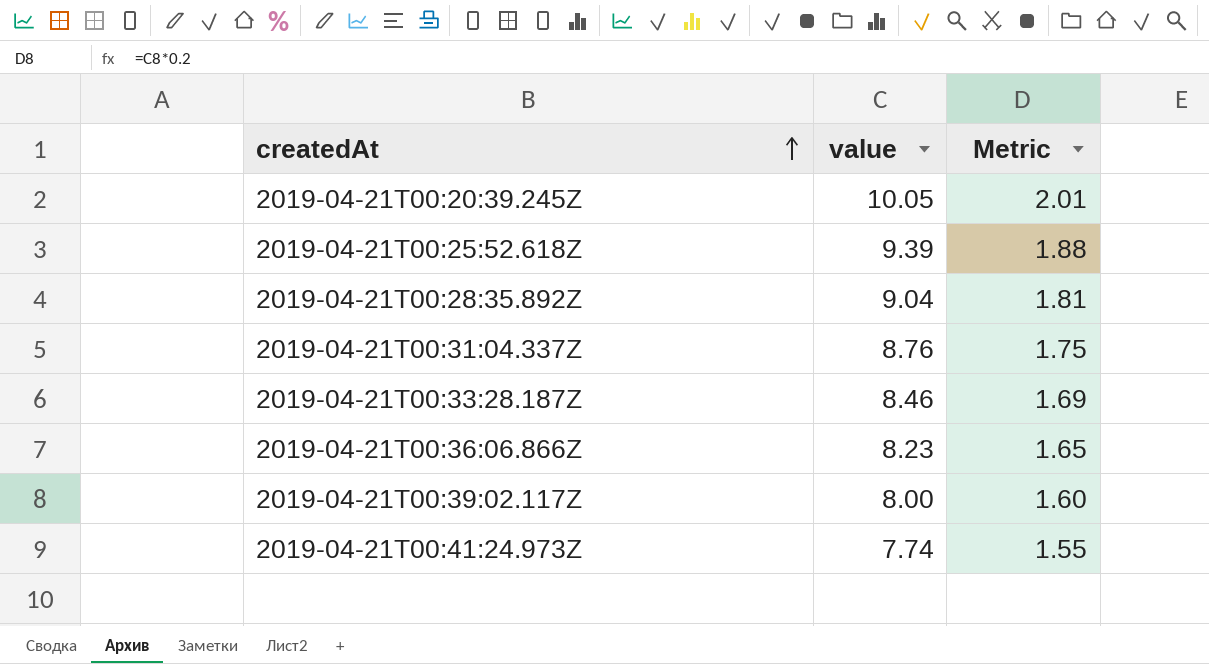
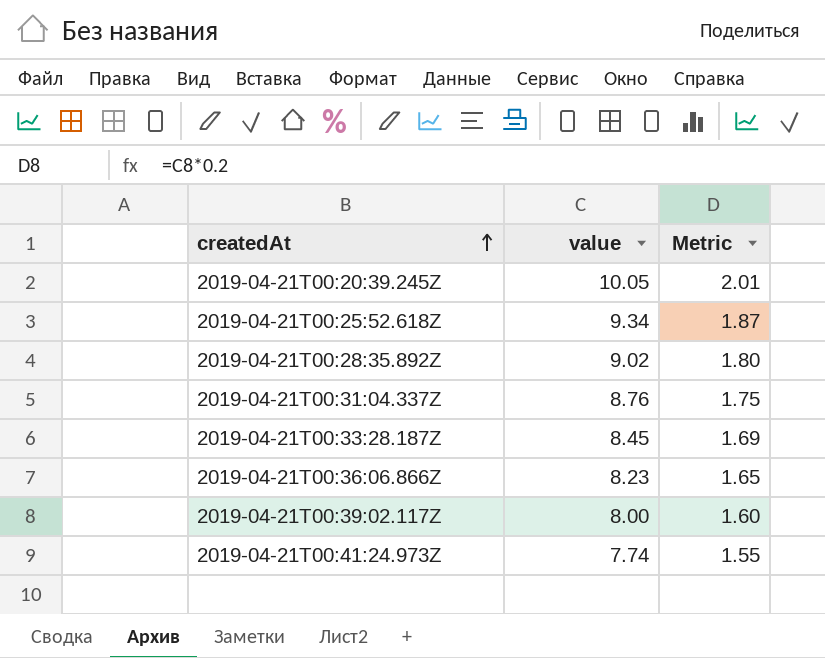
2019-04-21T00:25:52.618Z | value: 9.39 -> 9.34
2019-04-21T00:25:52.618Z | Metric: 1.88 -> 1.87
2019-04-21T00:28:35.892Z | value: 9.04 -> 9.02
2019-04-21T00:28:35.892Z | Metric: 1.81 -> 1.80
2019-04-21T00:33:28.187Z | value: 8.46 -> 8.45

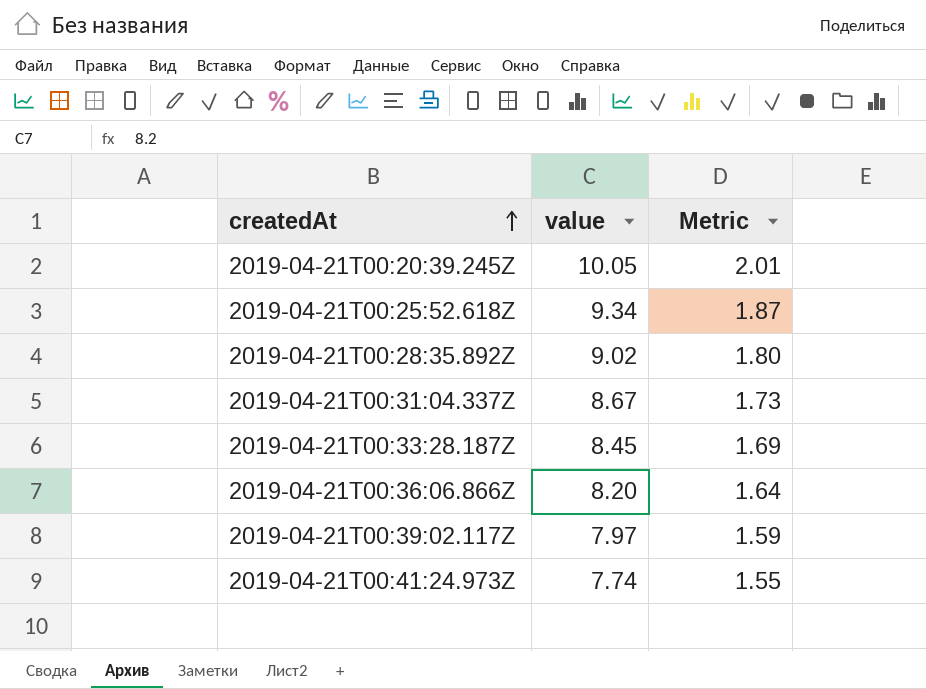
2019-04-21T00:31:04.337Z | value: 8.76 -> 8.67
2019-04-21T00:31:04.337Z | Metric: 1.75 -> 1.73
2019-04-21T00:36:06.866Z | value: 8.23 -> 8.20
2019-04-21T00:36:06.866Z | Metric: 1.65 -> 1.64
2019-04-21T00:39:02.117Z | value: 8.00 -> 7.97
2019-04-21T00:39:02.117Z | Metric: 1.60 -> 1.59

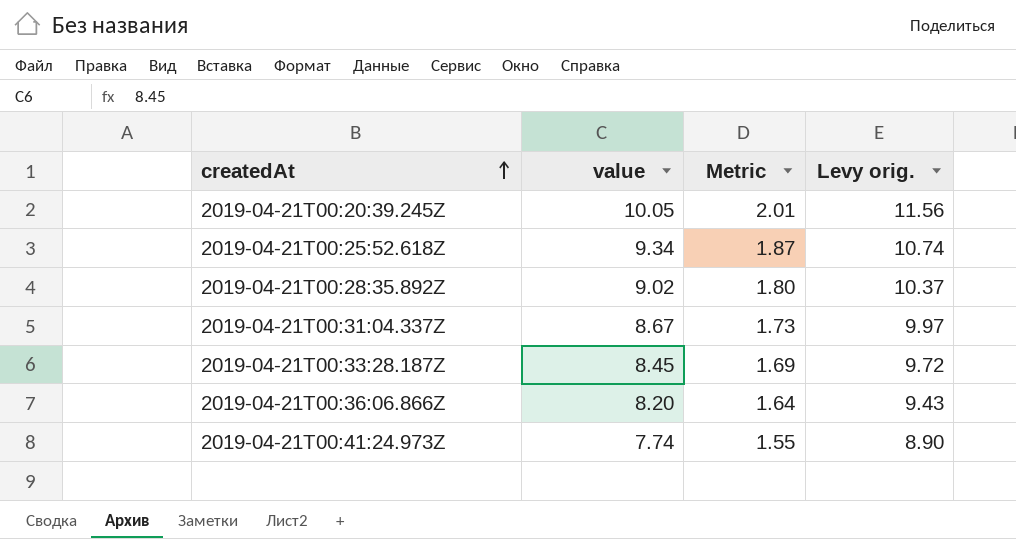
column Levy orig. | formula: none -> [value] * 1.15
row 2019-04-21T00:39:02.117Z: 7.97 | 1.59 -> none

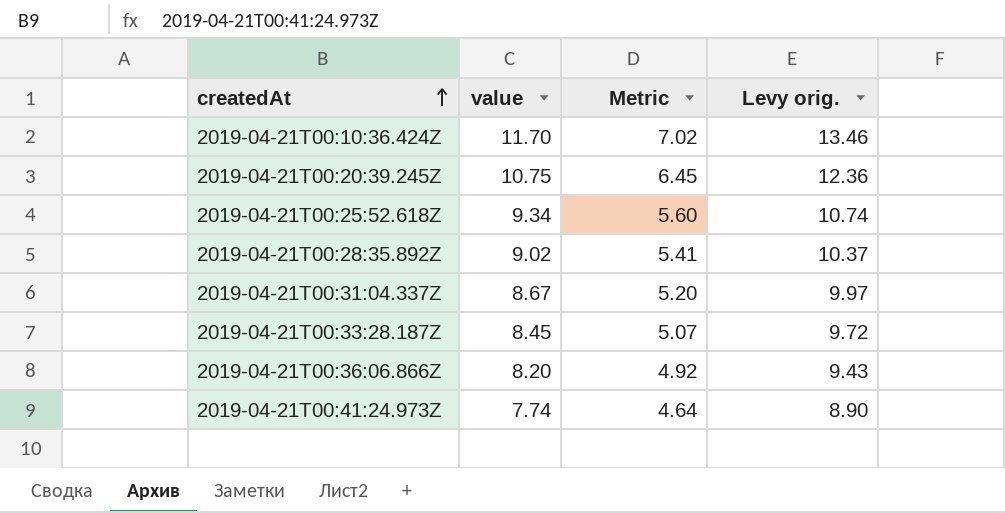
column Metric | formula: [value] * 0.2 -> [value] * 0.6
row 2019-04-21T00:10:36.424Z: none -> 11.70 | 7.02 | 13.46
2019-04-21T00:20:39.245Z | value: 10.05 -> 10.75
2019-04-21T00:20:39.245Z | Levy orig.: 11.56 -> 12.36

